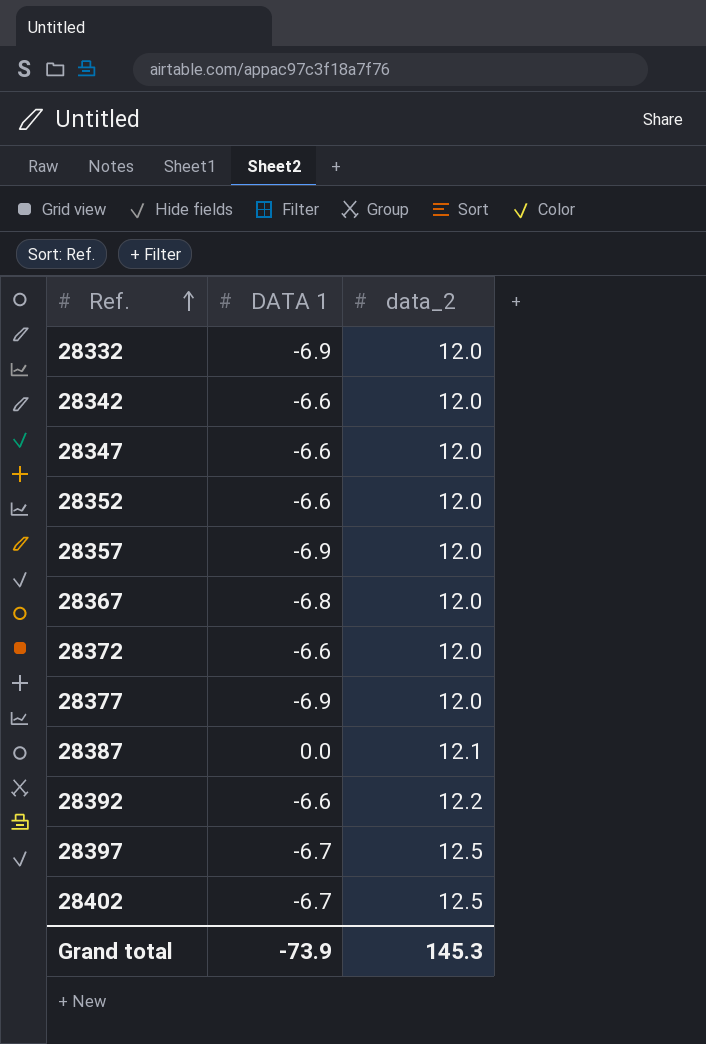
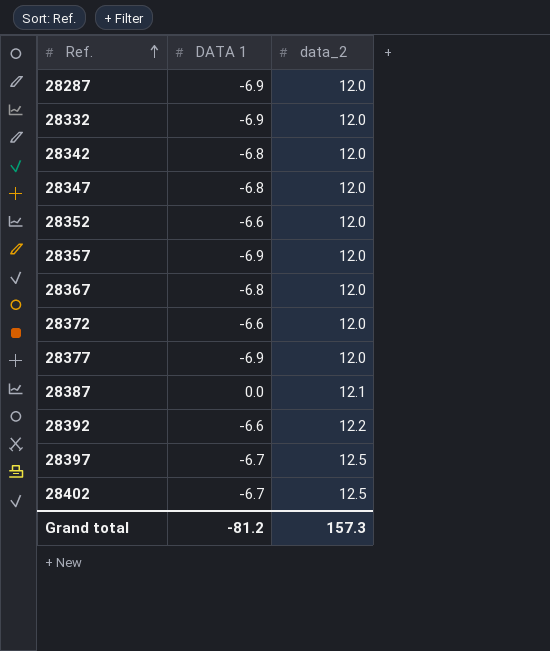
row 28287: none -> -6.9 | 12.0
28342 | DATA 1: -6.6 -> -6.8
28347 | DATA 1: -6.6 -> -6.8
Grand total | DATA 1: -73.9 -> -81.2
Grand total | data_2: 145.3 -> 157.3

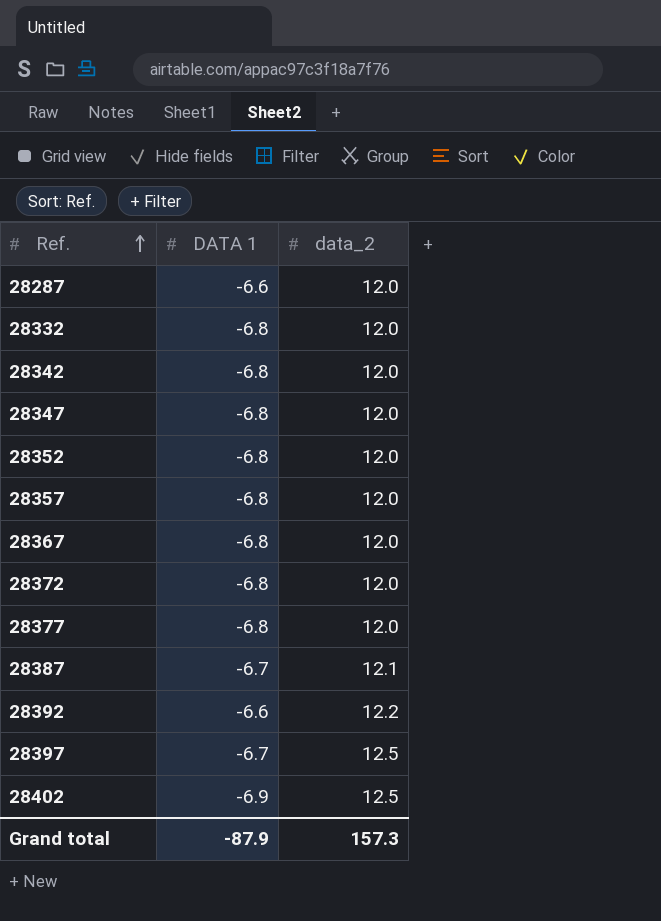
28287 | DATA 1: -6.9 -> -6.6
28332 | DATA 1: -6.9 -> -6.8
28352 | DATA 1: -6.6 -> -6.8
28357 | DATA 1: -6.9 -> -6.8
28372 | DATA 1: -6.6 -> -6.8
28377 | DATA 1: -6.9 -> -6.8
28387 | DATA 1: 0.0 -> -6.7
28402 | DATA 1: -6.7 -> -6.9
Grand total | DATA 1: -81.2 -> -87.9

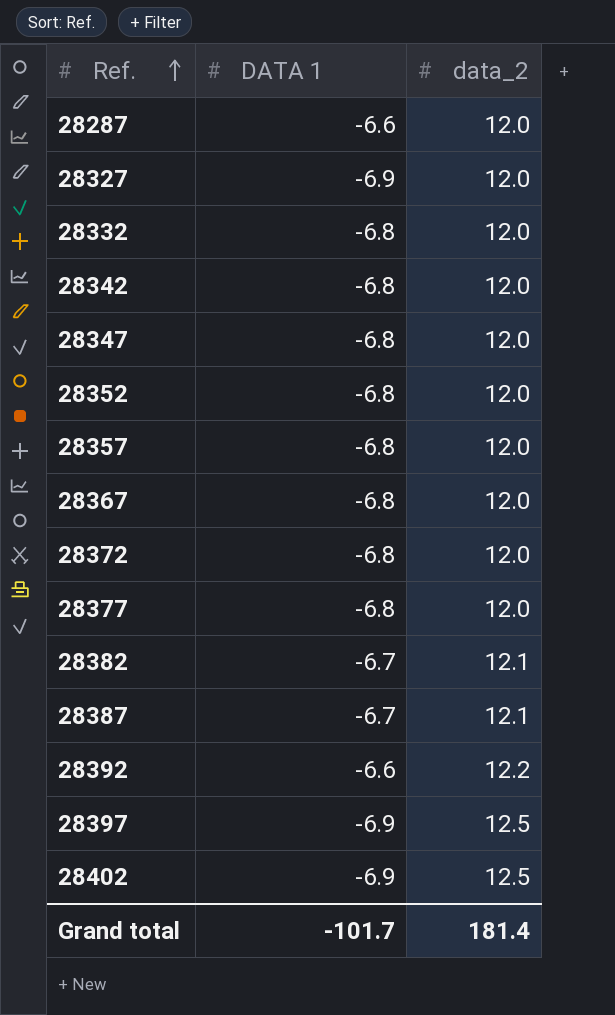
row 28327: none -> -6.9 | 12.0
row 28382: none -> -6.7 | 12.1
28397 | DATA 1: -6.7 -> -6.9
Grand total | DATA 1: -87.9 -> -101.7
Grand total | data_2: 157.3 -> 181.4

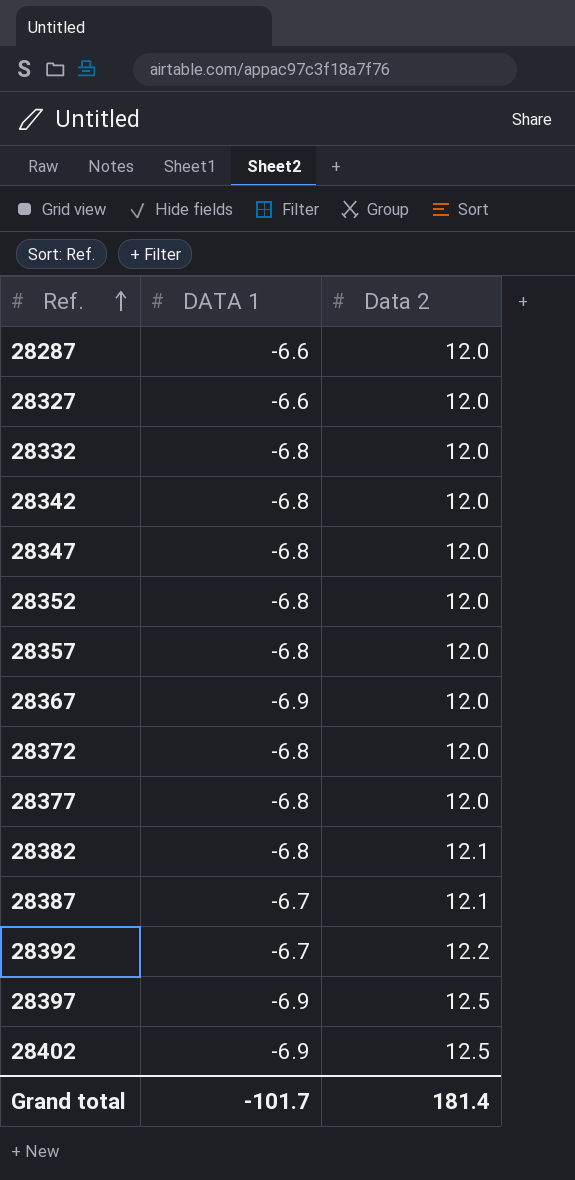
column name: data_2 -> Data 2
28327 | DATA 1: -6.9 -> -6.6
28367 | DATA 1: -6.8 -> -6.9
28382 | DATA 1: -6.7 -> -6.8
28392 | DATA 1: -6.6 -> -6.7

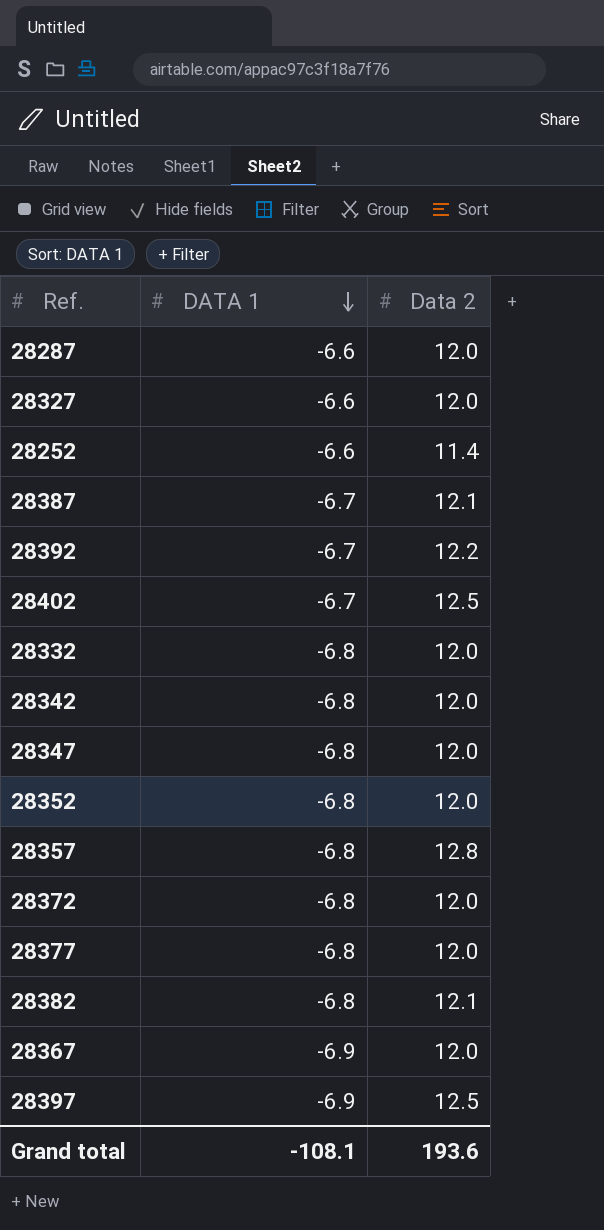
row order: Ref. ascending -> DATA 1 descending
row 28252: none -> -6.6 | 11.4
28402 | DATA 1: -6.9 -> -6.7
28357 | Data 2: 12.0 -> 12.8
Grand total | DATA 1: -101.7 -> -108.1
Grand total | Data 2: 181.4 -> 193.6

